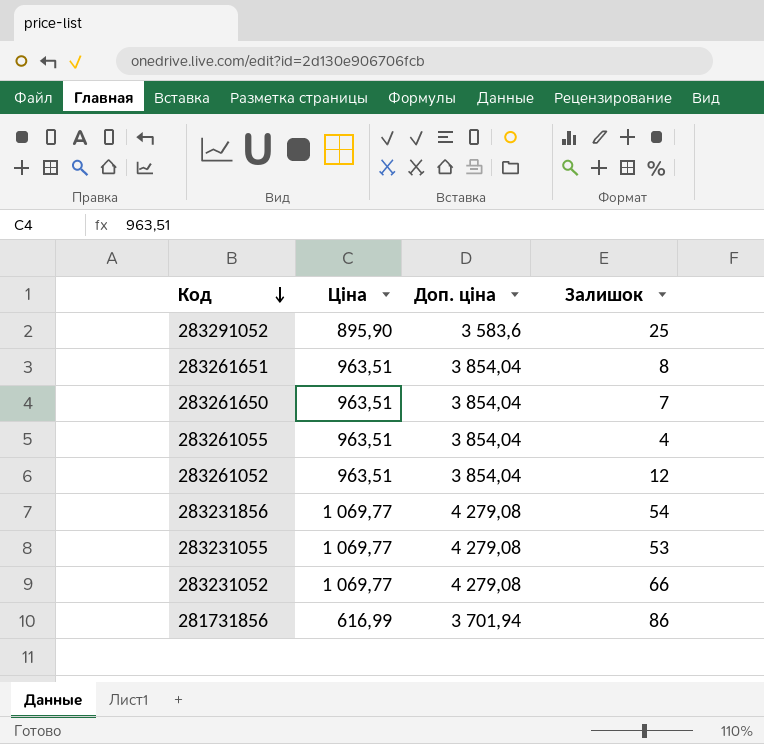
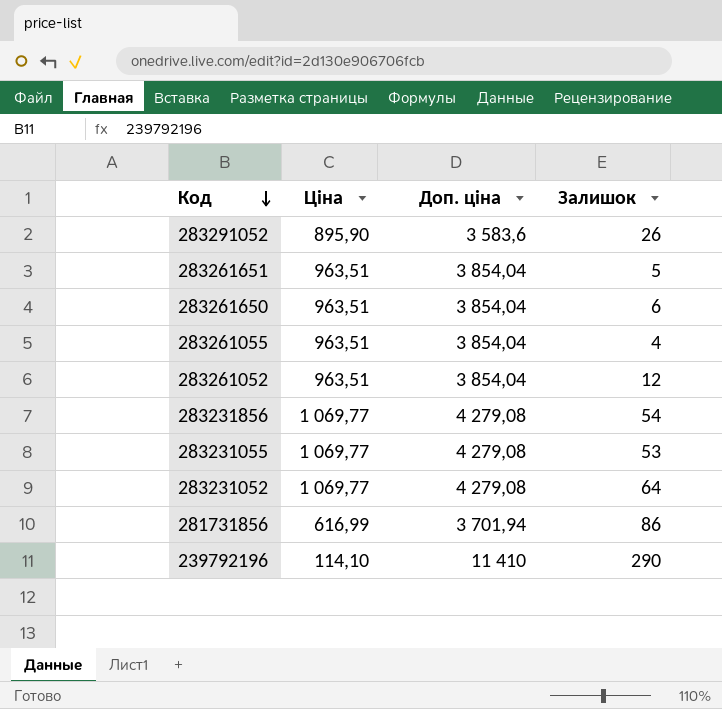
283291052 | Залишок: 25 -> 26
283261651 | Залишок: 8 -> 5
283261650 | Залишок: 7 -> 6
283231052 | Залишок: 66 -> 64
row 239792196: none -> 114,10 | 11 410 | 290

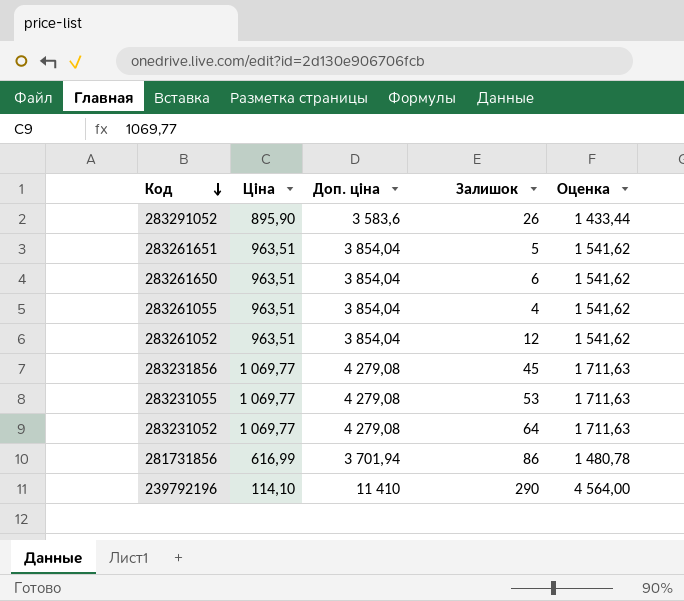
column Оценка | formula: none -> [Доп. ціна] * 0,4
283231856 | Залишок: 54 -> 45

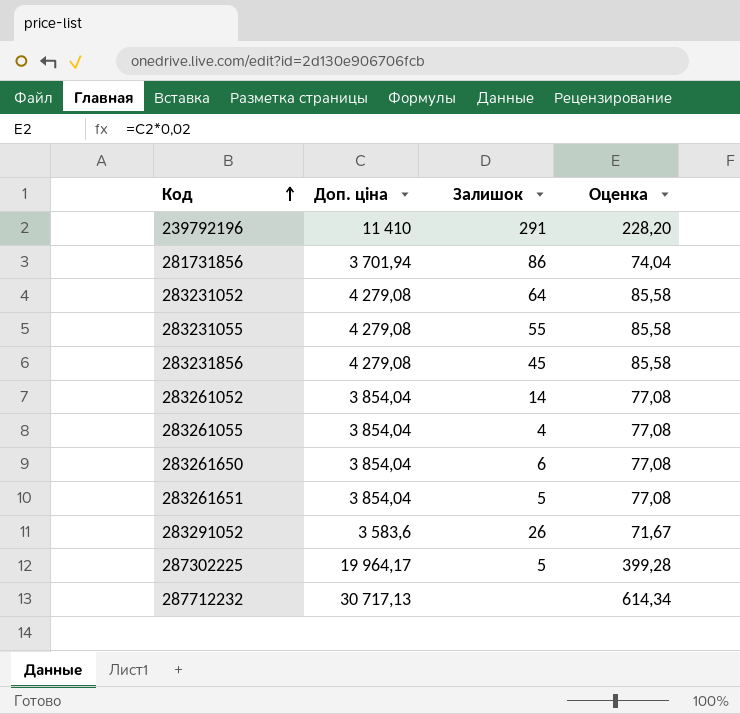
row order: Код descending -> Код ascending
column Ціна | position: 2 -> none
column Оценка | formula: [Доп. ціна] * 0,4 -> [Доп. ціна] * 0,02
239792196 | Залишок: 290 -> 291
283231055 | Залишок: 53 -> 55
283261052 | Залишок: 12 -> 14
row 287302225: none -> 19 964,17 | 5 | 399,28
row 287712232: none -> 30 717,13 | none | 614,34

